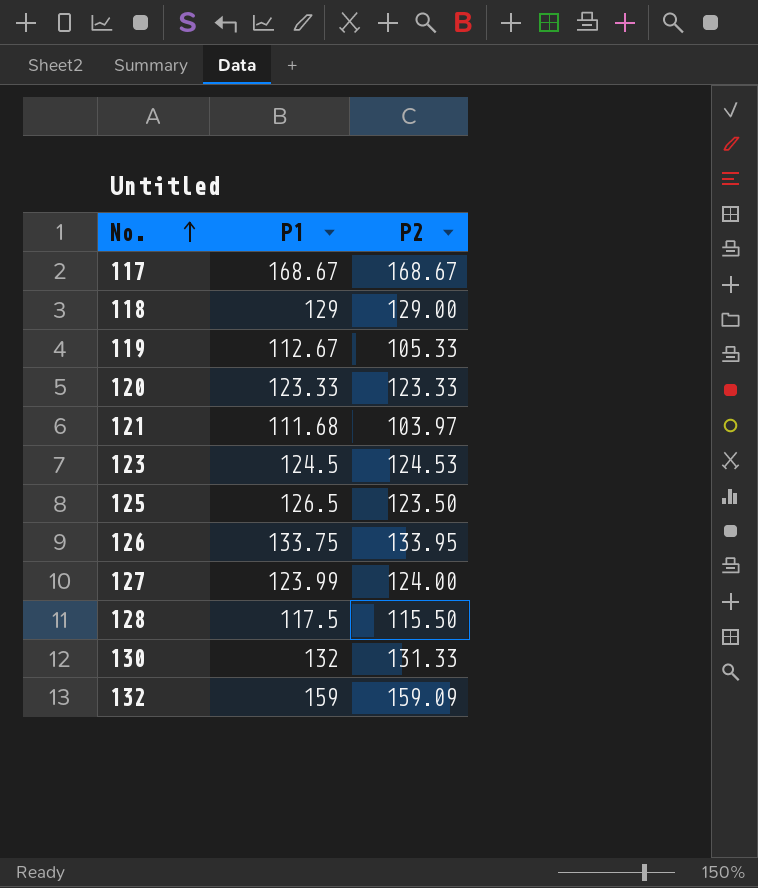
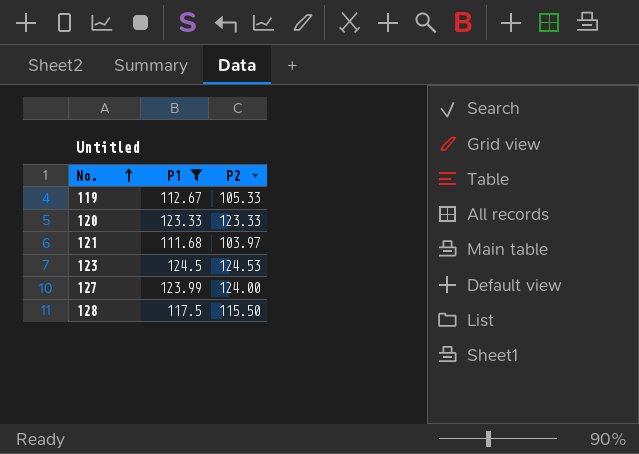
filter: none -> P1 <= 124.5

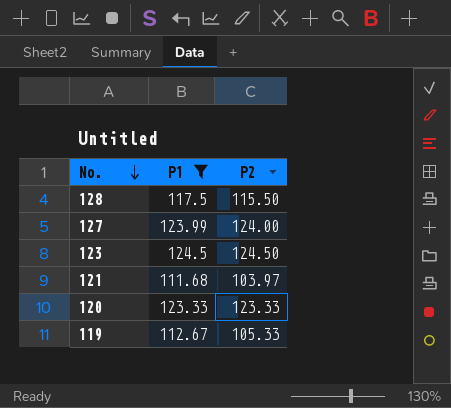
row order: No. ascending -> No. descending
123 | P2: 124.53 -> 124.50

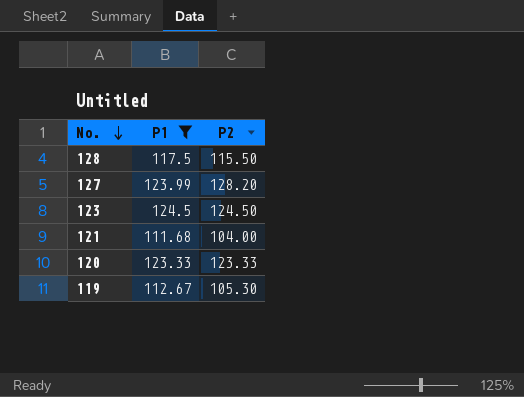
127 | P2: 124.00 -> 128.20
121 | P2: 103.97 -> 104.00
119 | P2: 105.33 -> 105.30

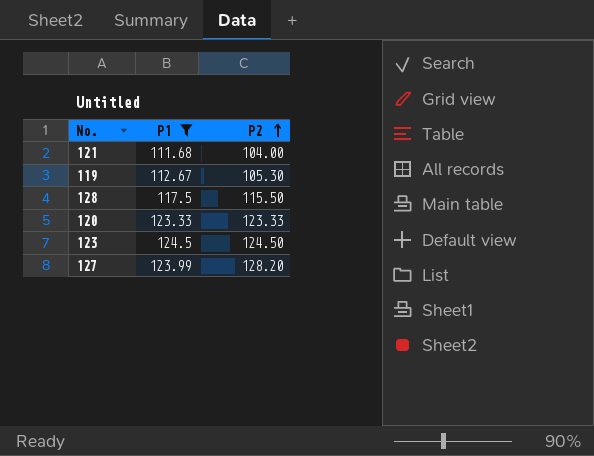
row order: No. descending -> P2 ascending

